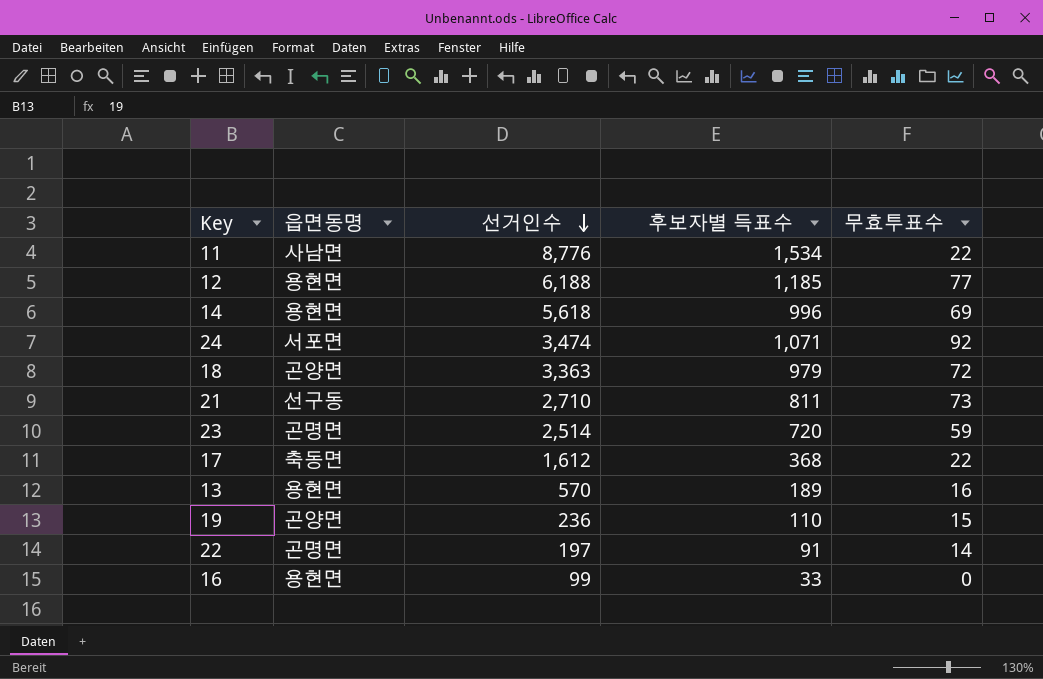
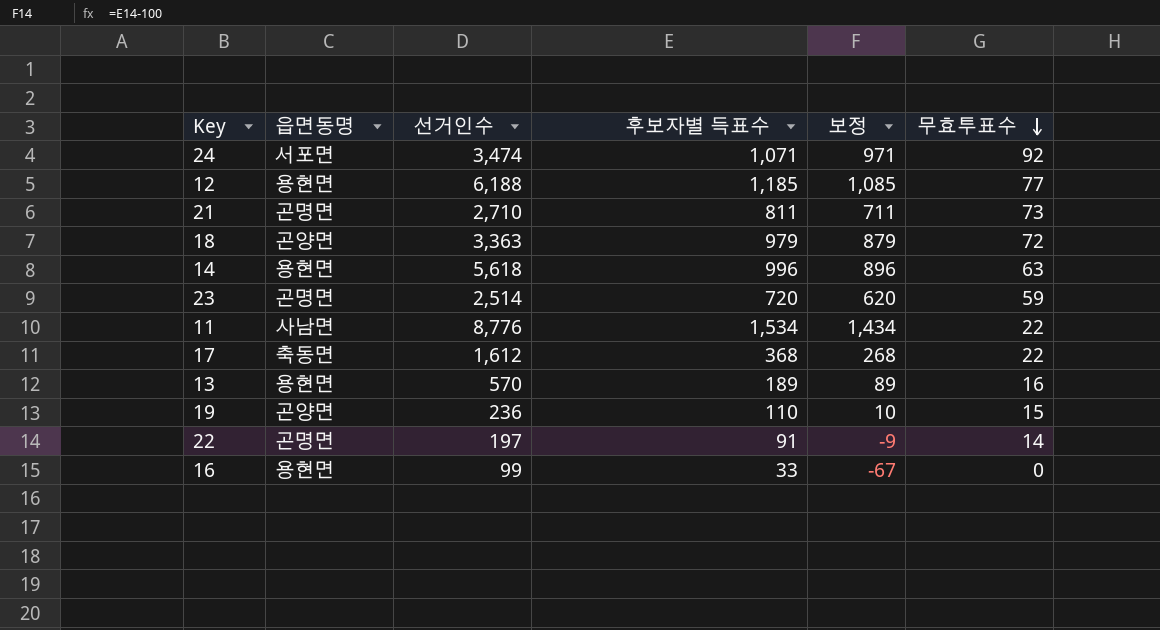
row order: 선거인수 descending -> 무효투표수 descending
column 보정 | formula: none -> [후보자별 득표수] - 100
21 | 읍면동명: 선구동 -> 곤명면
14 | 무효투표수: 69 -> 63

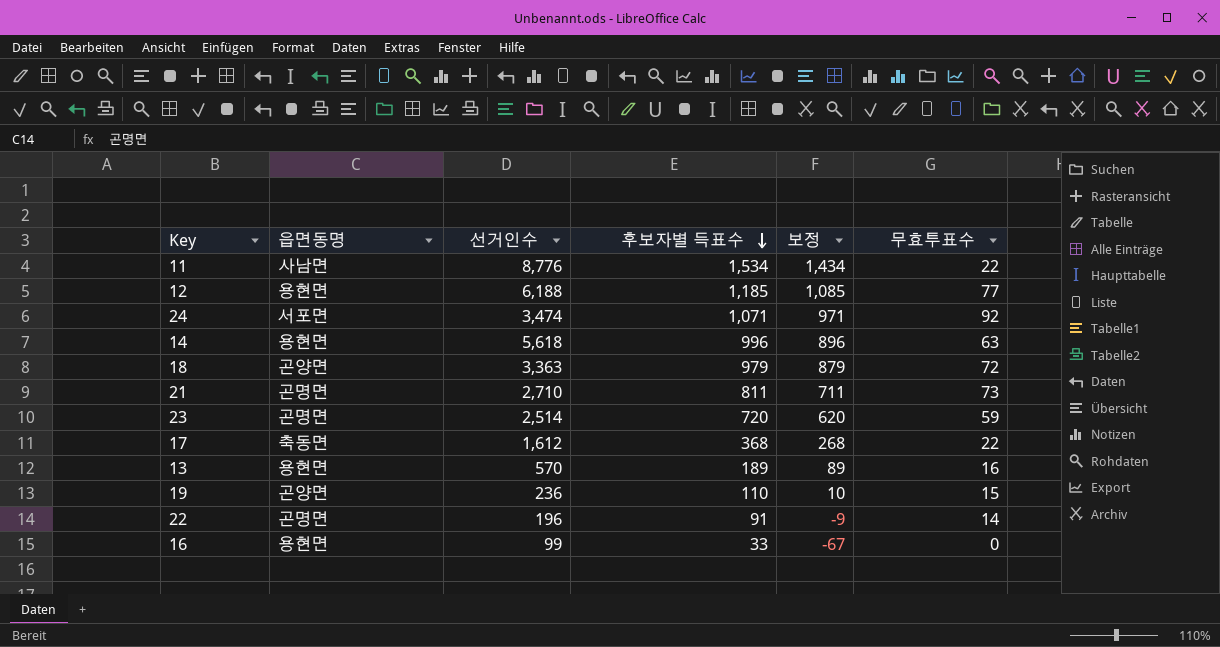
row order: 무효투표수 descending -> 후보자별 득표수 descending
22 | 선거인수: 197 -> 196

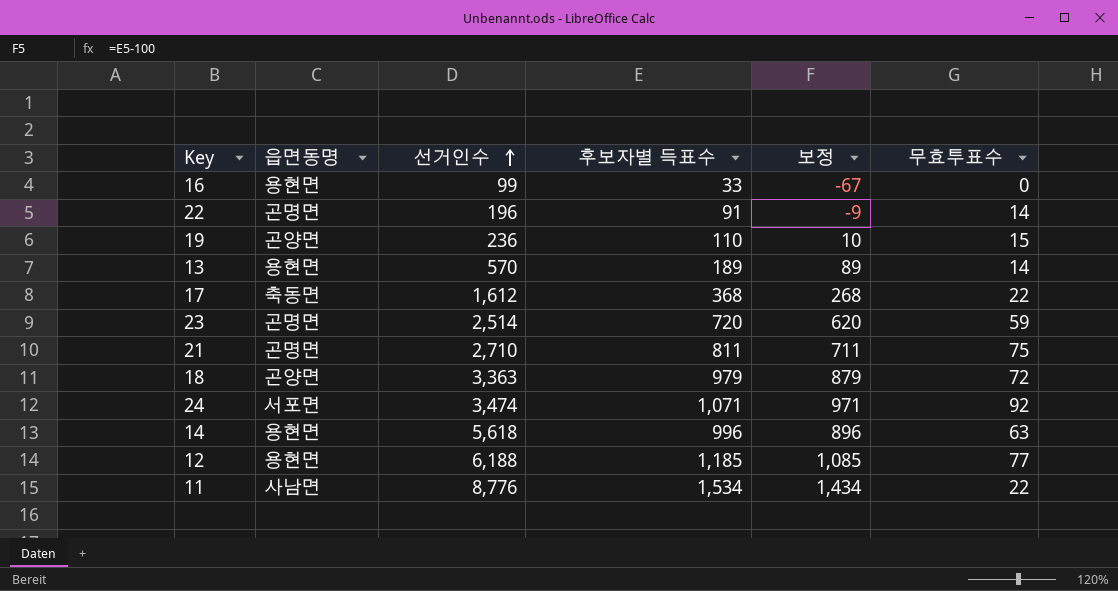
row order: 후보자별 득표수 descending -> 선거인수 ascending
13 | 무효투표수: 16 -> 14
21 | 무효투표수: 73 -> 75

